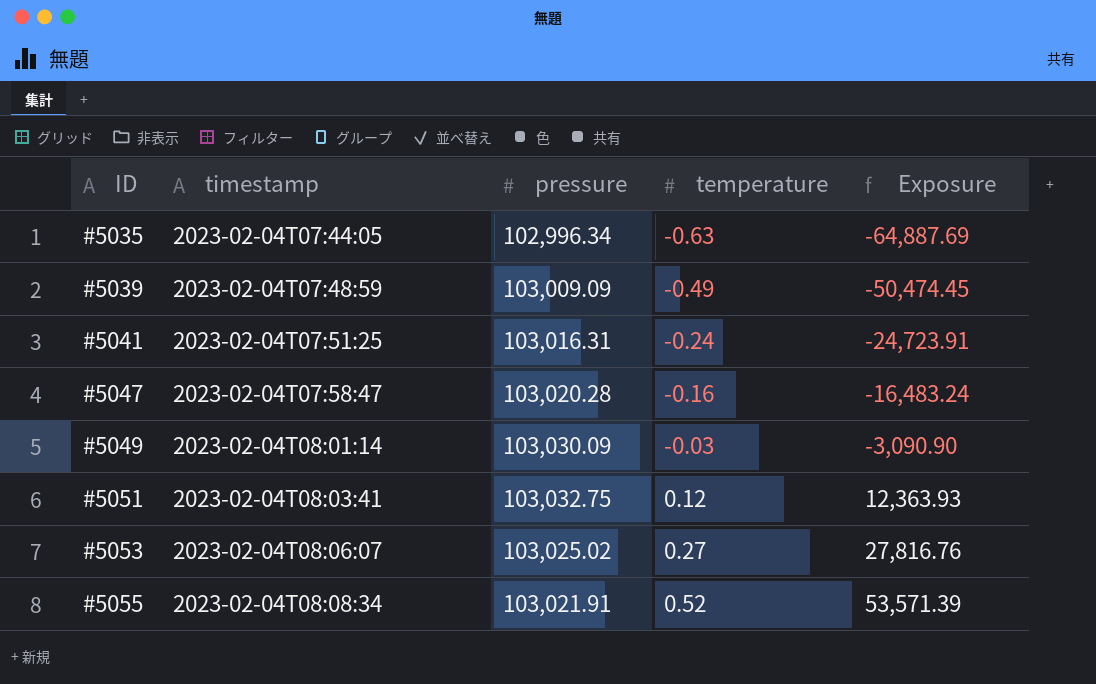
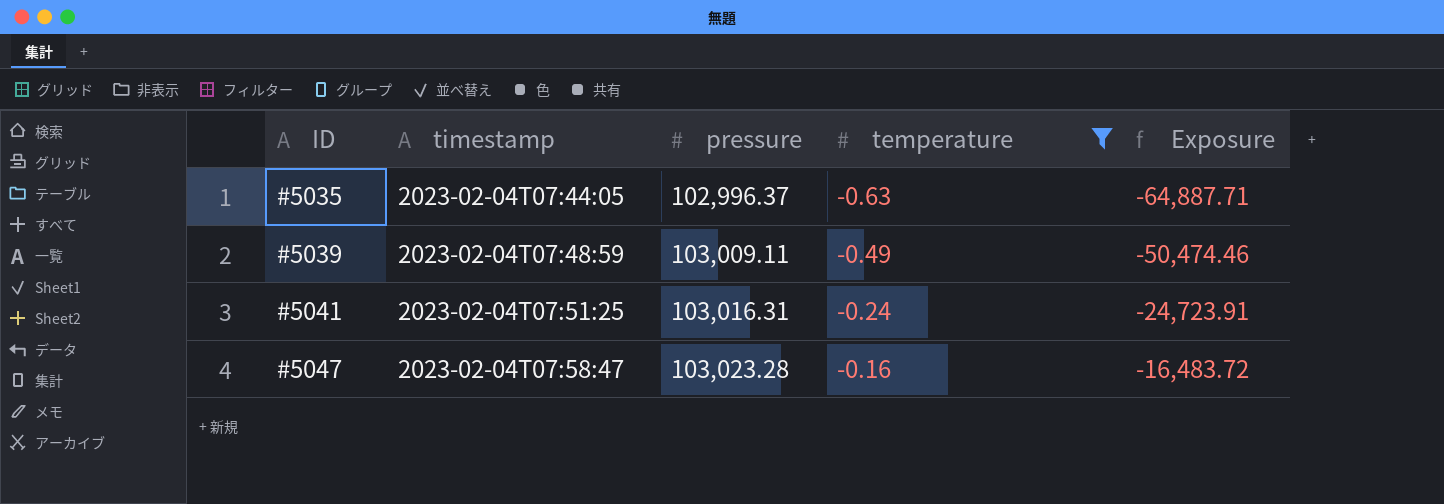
filter: none -> temperature <= -0.16
#5035 | pressure: 102,996.34 -> 102,996.37
#5035 | Exposure: -64,887.69 -> -64,887.71
#5039 | pressure: 103,009.09 -> 103,009.11
#5039 | Exposure: -50,474.45 -> -50,474.46
#5047 | pressure: 103,020.28 -> 103,023.28
#5047 | Exposure: -16,483.24 -> -16,483.72

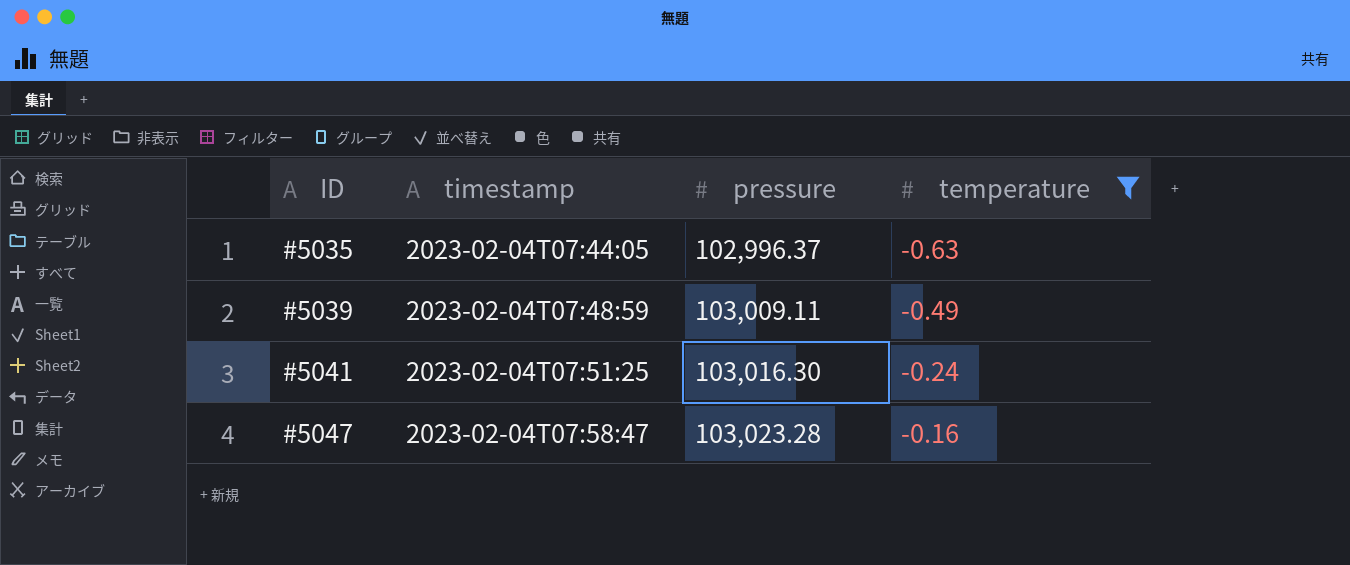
column Exposure | formula: [pressure] * [temperature] -> none
#5041 | pressure: 103,016.31 -> 103,016.30

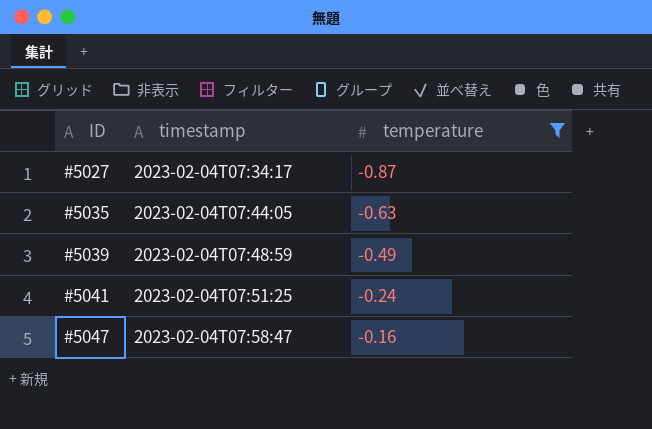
column pressure | position: 3 -> none
row #5027: none -> 2023-02-04T07:34:17 | -0.87

